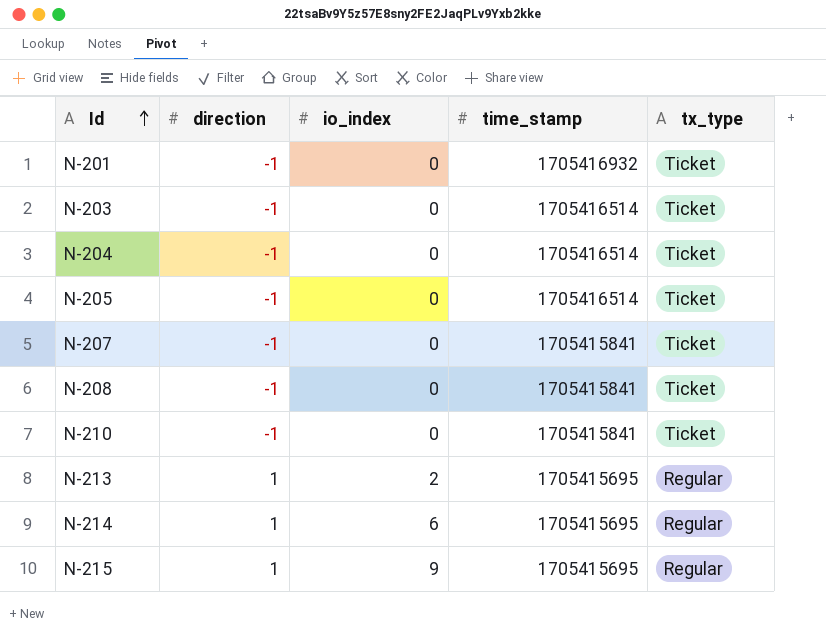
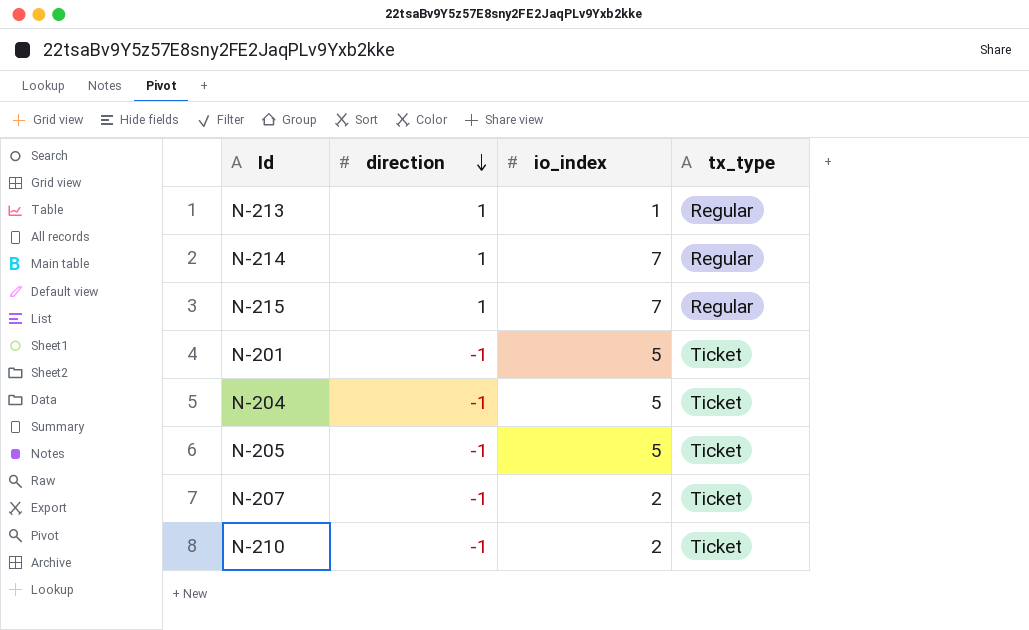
row order: Id ascending -> direction descending
column time_stamp | position: 4 -> none
row N-203: -1 | 0 | 1705416514 | Ticket -> none
row N-208: -1 | 0 | 1705415841 | Ticket -> none
N-213 | io_index: 2 -> 1
N-214 | io_index: 6 -> 7
N-215 | io_index: 9 -> 7
N-201 | io_index: 0 -> 5
N-204 | io_index: 0 -> 5
N-205 | io_index: 0 -> 5
N-207 | io_index: 0 -> 2
N-210 | io_index: 0 -> 2

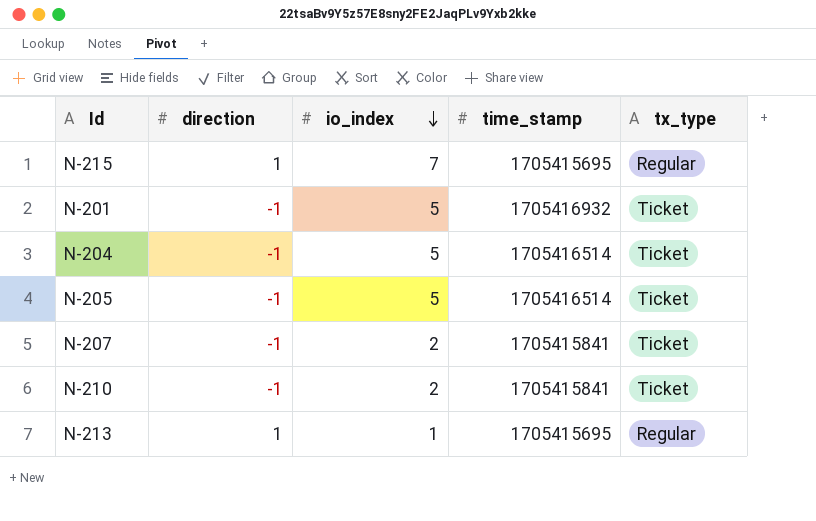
row order: direction descending -> io_index descending
column time_stamp | position: none -> 4
row N-214: 1 | 7 | Regular -> none

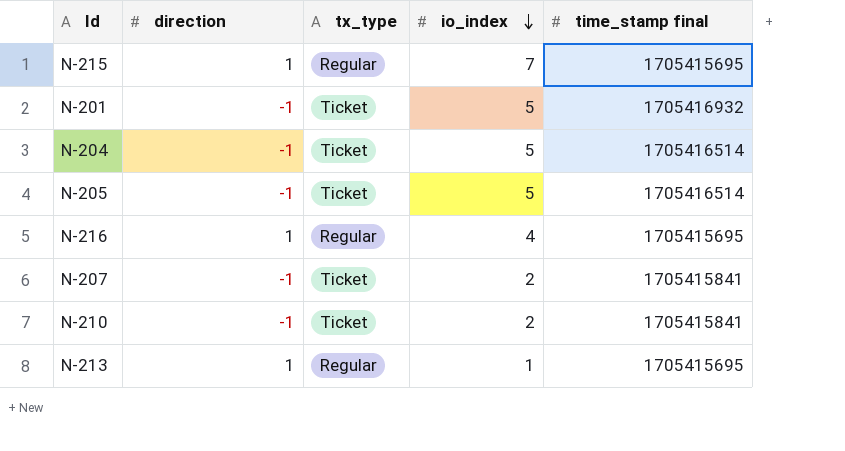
column tx_type | position: 5 -> 3
column name: time_stamp -> time_stamp final
row N-216: none -> 1 | Regular | 4 | 1705415695

